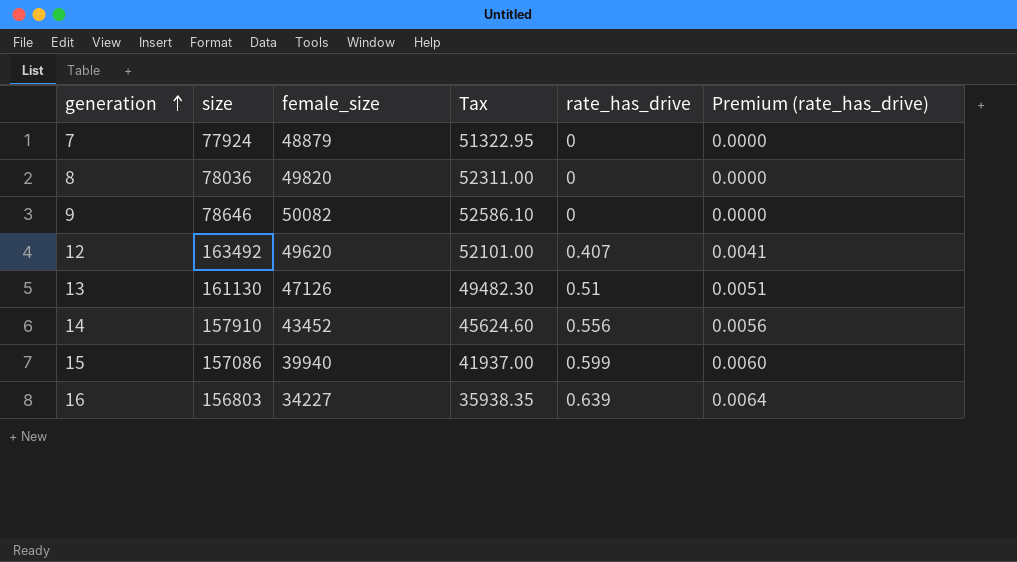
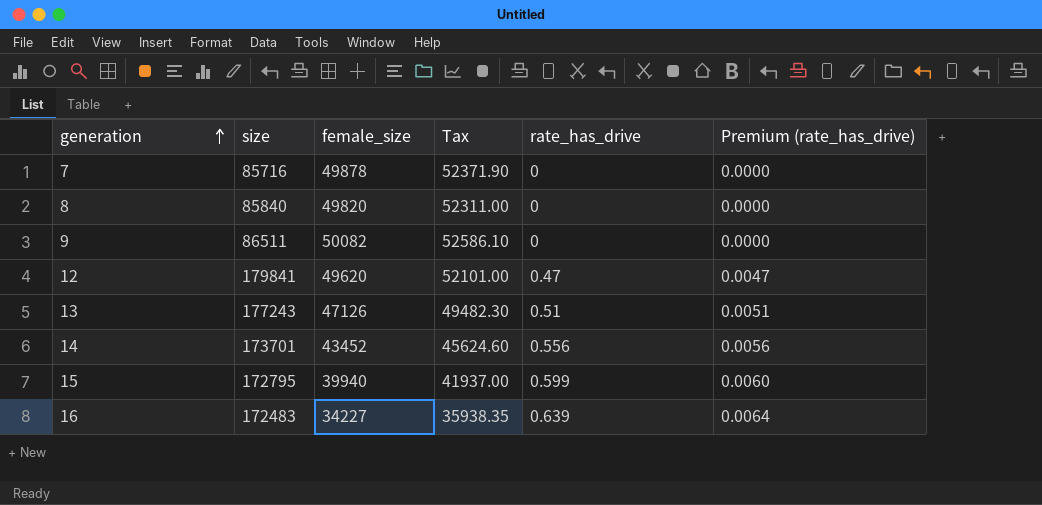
7 | size: 77924 -> 85716
7 | female_size: 48879 -> 49878
7 | Tax: 51322.95 -> 52371.90
8 | size: 78036 -> 85840
9 | size: 78646 -> 86511
12 | size: 163492 -> 179841
12 | rate_has_drive: 0.407 -> 0.47
12 | Premium (rate_has_drive): 0.0041 -> 0.0047
13 | size: 161130 -> 177243
14 | size: 157910 -> 173701
15 | size: 157086 -> 172795
16 | size: 156803 -> 172483

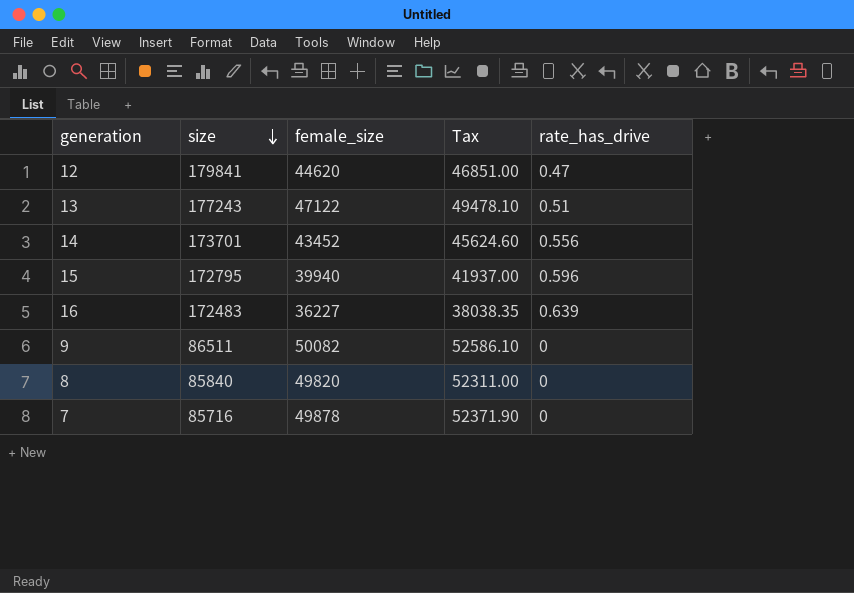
row order: generation ascending -> size descending
column Premium (rate_has_drive) | formula: [rate_has_drive] * 0.01 -> none
12 | female_size: 49620 -> 44620
12 | Tax: 52101.00 -> 46851.00
13 | female_size: 47126 -> 47122
13 | Tax: 49482.30 -> 49478.10
15 | rate_has_drive: 0.599 -> 0.596
16 | female_size: 34227 -> 36227
16 | Tax: 35938.35 -> 38038.35

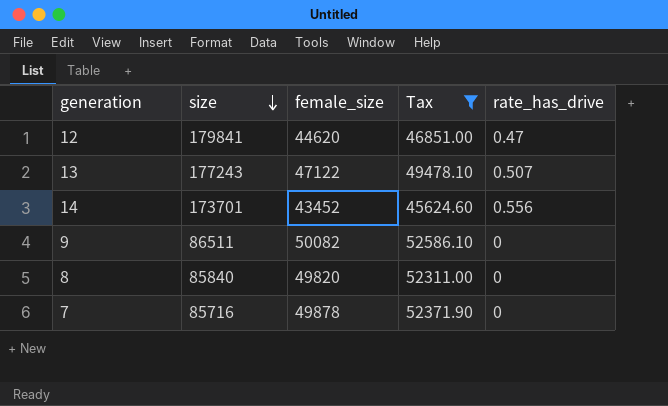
filter: none -> Tax >= 45624.60
13 | rate_has_drive: 0.51 -> 0.507

